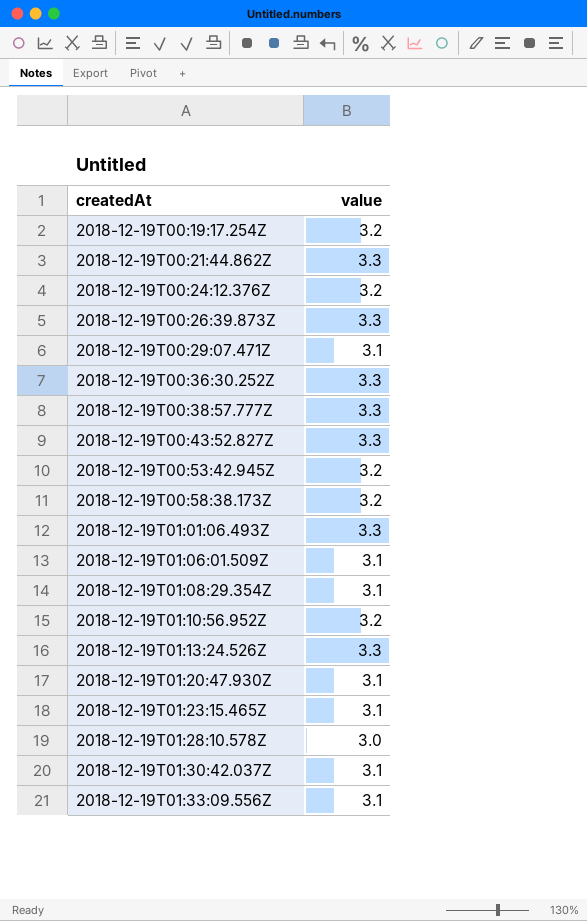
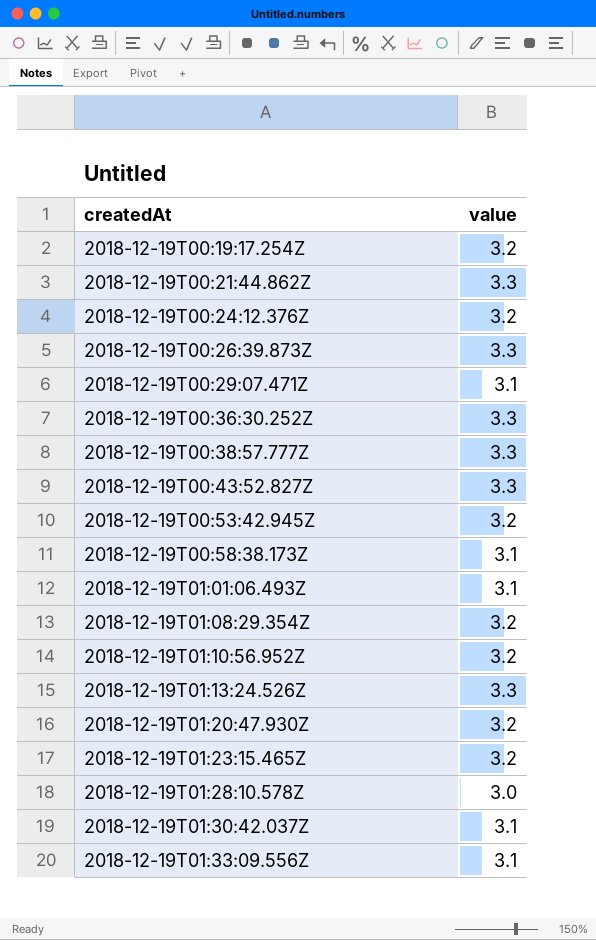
row 2018-12-19T01:06:01.509Z: 3.1 -> none
2018-12-19T00:58:38.173Z | value: 3.2 -> 3.1
2018-12-19T01:01:06.493Z | value: 3.3 -> 3.1
2018-12-19T01:08:29.354Z | value: 3.1 -> 3.2
2018-12-19T01:20:47.930Z | value: 3.1 -> 3.2
2018-12-19T01:23:15.465Z | value: 3.1 -> 3.2

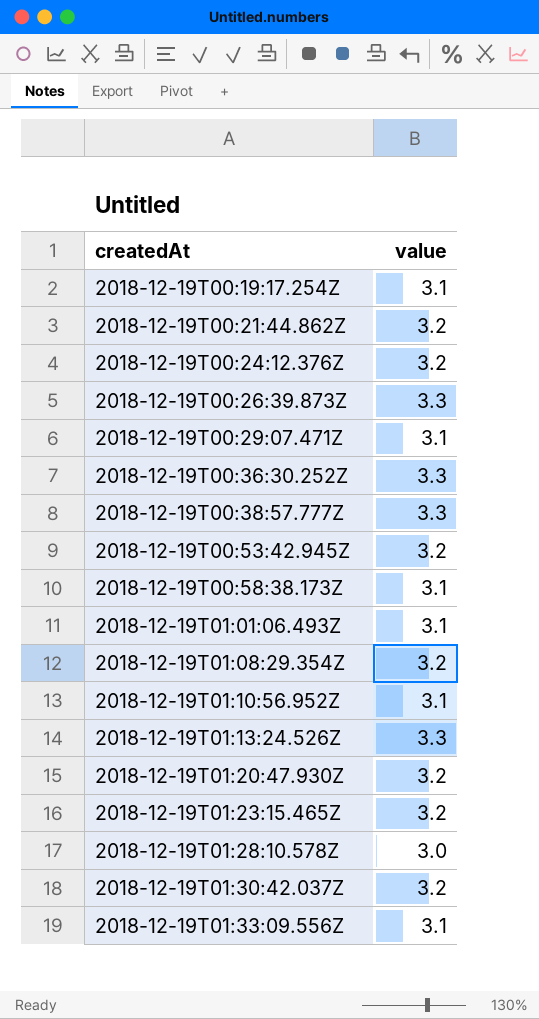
row 2018-12-19T00:43:52.827Z: 3.3 -> none
2018-12-19T00:19:17.254Z | value: 3.2 -> 3.1
2018-12-19T00:21:44.862Z | value: 3.3 -> 3.2
2018-12-19T01:10:56.952Z | value: 3.2 -> 3.1
2018-12-19T01:30:42.037Z | value: 3.1 -> 3.2

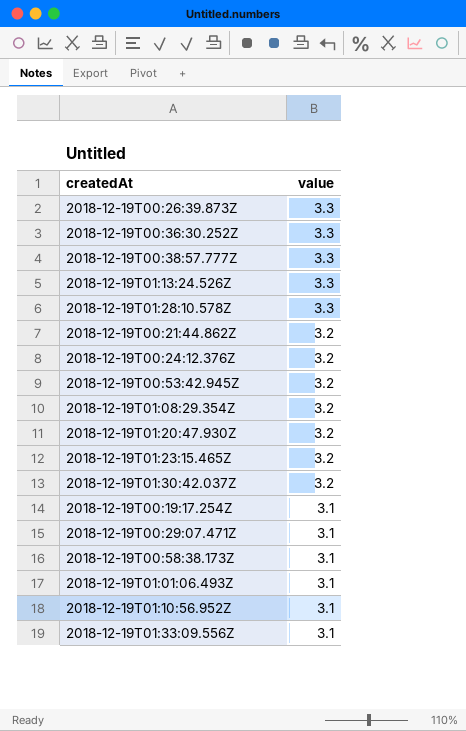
row order: createdAt ascending -> value descending
2018-12-19T01:28:10.578Z | value: 3.0 -> 3.3

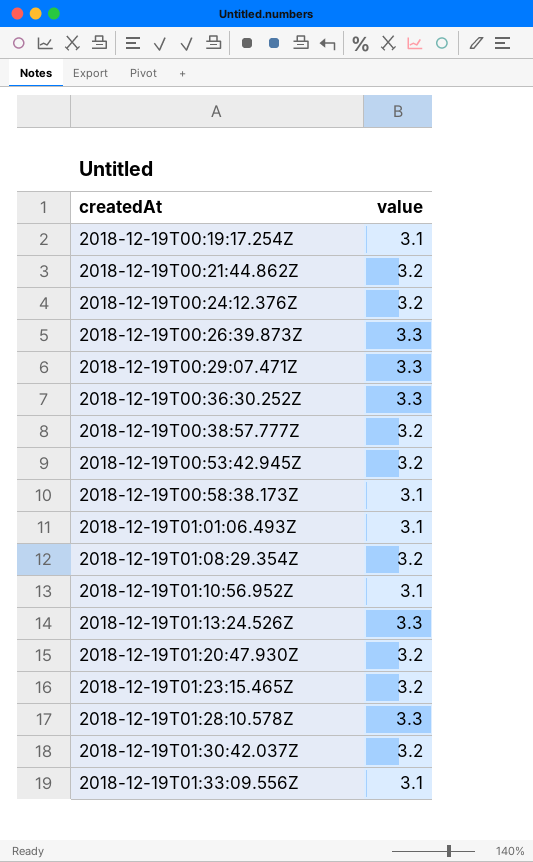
row order: value descending -> createdAt ascending
2018-12-19T00:29:07.471Z | value: 3.1 -> 3.3
2018-12-19T00:38:57.777Z | value: 3.3 -> 3.2

